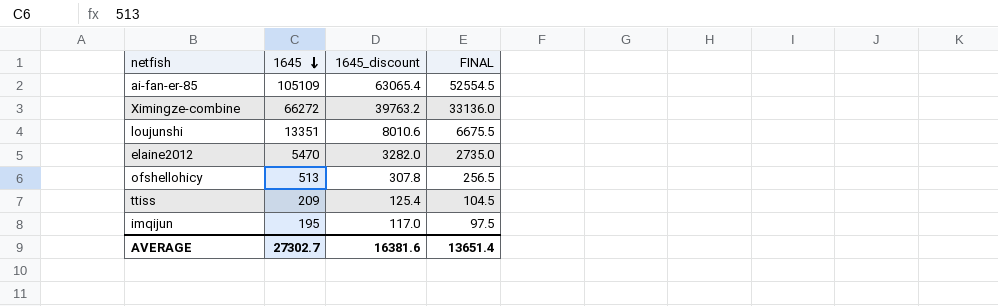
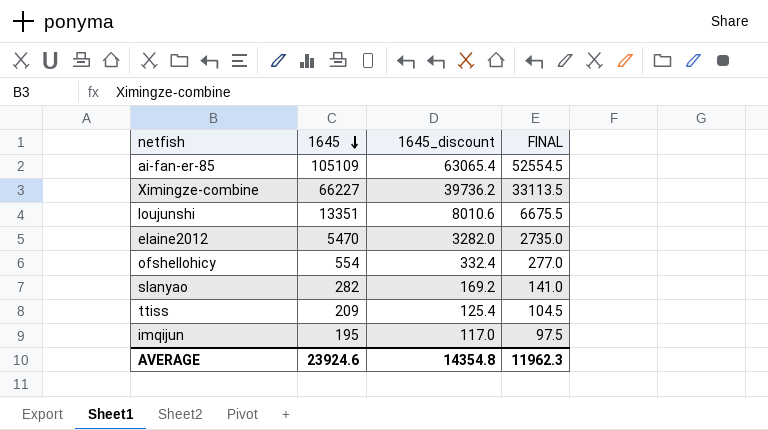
Ximingze-combine | 1645: 66272 -> 66227
Ximingze-combine | 1645_discount: 39763.2 -> 39736.2
Ximingze-combine | FINAL: 33136.0 -> 33113.5
ofshellohicy | 1645: 513 -> 554
ofshellohicy | 1645_discount: 307.8 -> 332.4
ofshellohicy | FINAL: 256.5 -> 277.0
row slanyao: none -> 282 | 169.2 | 141.0
AVERAGE | 1645: 27302.7 -> 23924.6
AVERAGE | 1645_discount: 16381.6 -> 14354.8
AVERAGE | FINAL: 13651.4 -> 11962.3

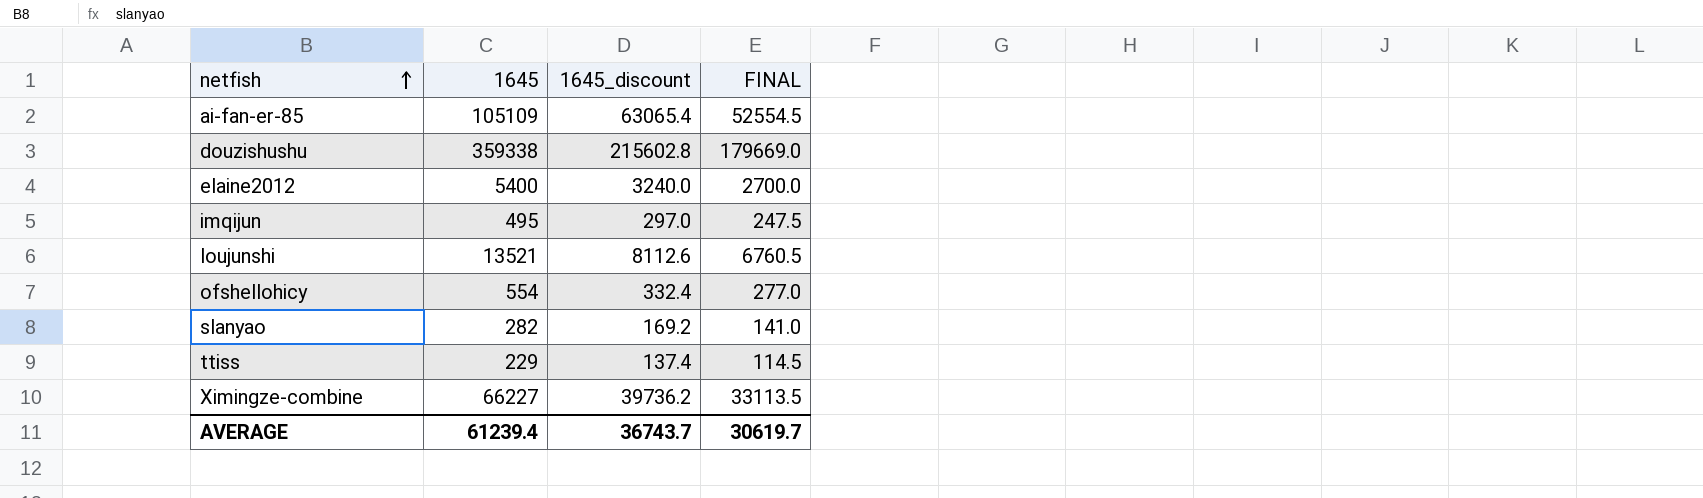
row order: 1645 descending -> netfish ascending
row douzishushu: none -> 359338 | 215602.8 | 179669.0
elaine2012 | 1645: 5470 -> 5400
elaine2012 | 1645_discount: 3282.0 -> 3240.0
elaine2012 | FINAL: 2735.0 -> 2700.0
imqijun | 1645: 195 -> 495
imqijun | 1645_discount: 117.0 -> 297.0
imqijun | FINAL: 97.5 -> 247.5
loujunshi | 1645: 13351 -> 13521
loujunshi | 1645_discount: 8010.6 -> 8112.6
loujunshi | FINAL: 6675.5 -> 6760.5
ttiss | 1645: 209 -> 229
ttiss | 1645_discount: 125.4 -> 137.4
ttiss | FINAL: 104.5 -> 114.5
AVERAGE | 1645: 23924.6 -> 61239.4
AVERAGE | 1645_discount: 14354.8 -> 36743.7
AVERAGE | FINAL: 11962.3 -> 30619.7

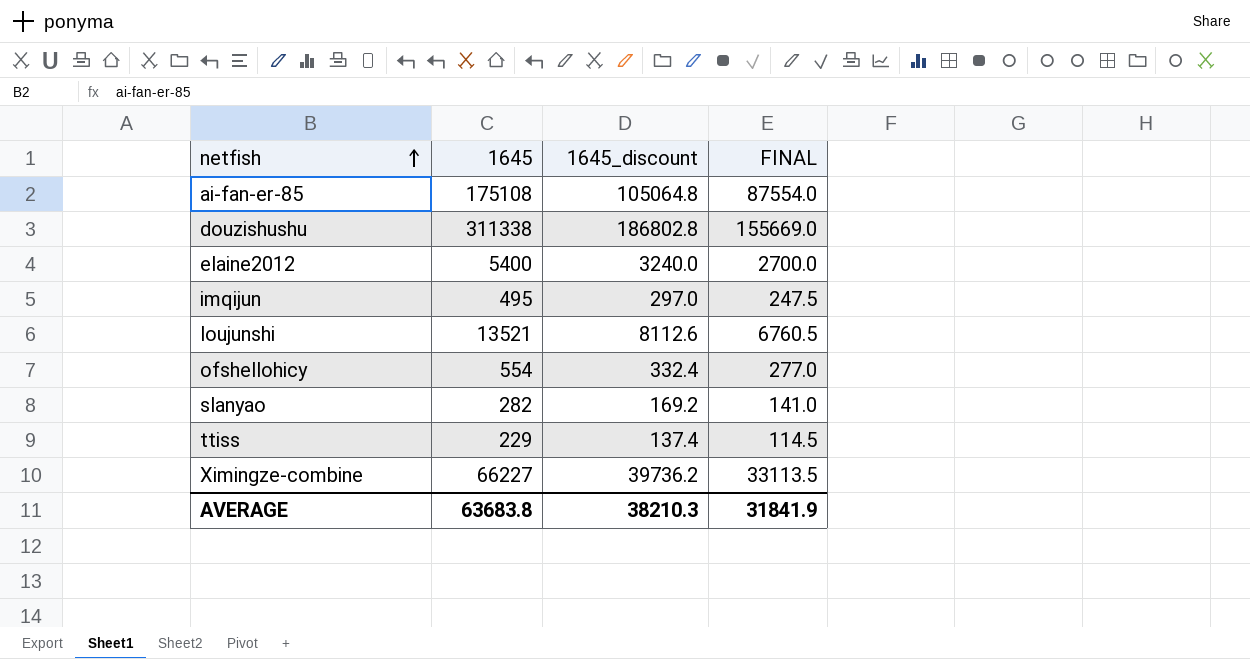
ai-fan-er-85 | 1645: 105109 -> 175108
ai-fan-er-85 | 1645_discount: 63065.4 -> 105064.8
ai-fan-er-85 | FINAL: 52554.5 -> 87554.0
douzishushu | 1645: 359338 -> 311338
douzishushu | 1645_discount: 215602.8 -> 186802.8
douzishushu | FINAL: 179669.0 -> 155669.0
AVERAGE | 1645: 61239.4 -> 63683.8
AVERAGE | 1645_discount: 36743.7 -> 38210.3
AVERAGE | FINAL: 30619.7 -> 31841.9

